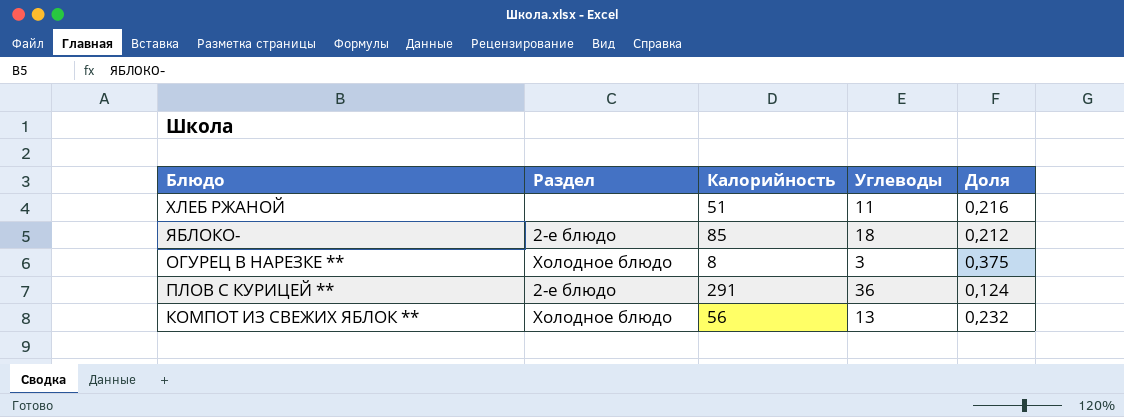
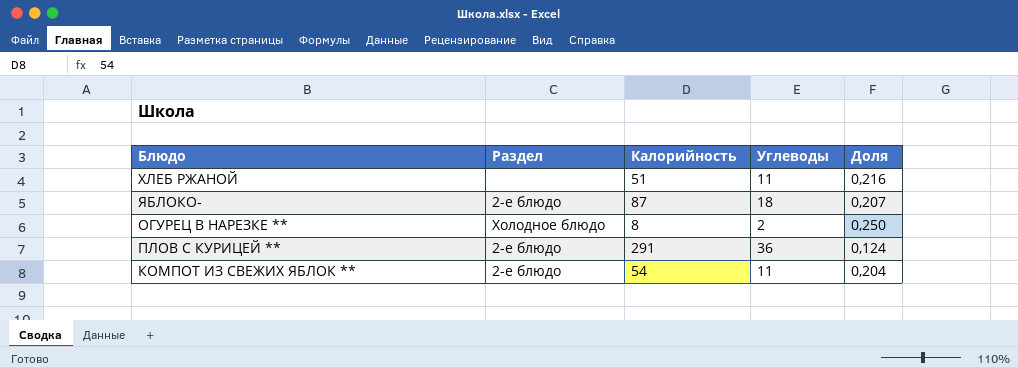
ЯБЛОКО- | Калорийность: 85 -> 87
ЯБЛОКО- | Доля: 0,212 -> 0,207
ОГУРЕЦ В НАРЕЗКЕ ** | Углеводы: 3 -> 2
ОГУРЕЦ В НАРЕЗКЕ ** | Доля: 0,375 -> 0,250
КОМПОТ ИЗ СВЕЖИХ ЯБЛОК ** | Раздел: Холодное блюдо -> 2-е блюдо
КОМПОТ ИЗ СВЕЖИХ ЯБЛОК ** | Калорийность: 56 -> 54
КОМПОТ ИЗ СВЕЖИХ ЯБЛОК ** | Углеводы: 13 -> 11
КОМПОТ ИЗ СВЕЖИХ ЯБЛОК ** | Доля: 0,232 -> 0,204

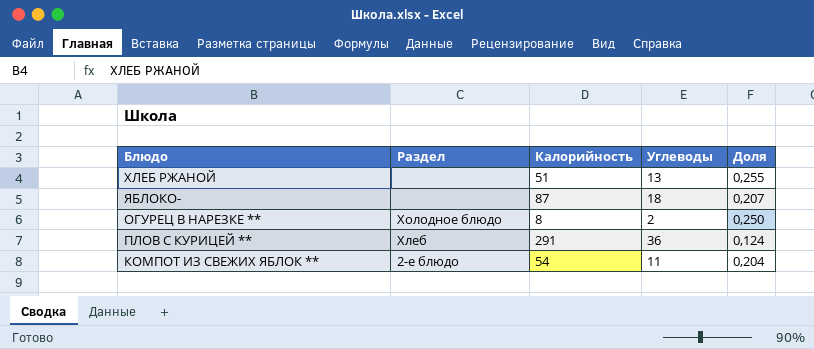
ХЛЕБ РЖАНОЙ | Углеводы: 11 -> 13
ХЛЕБ РЖАНОЙ | Доля: 0,216 -> 0,255
ЯБЛОКО- | Раздел: 2-е блюдо -> none
ПЛОВ С КУРИЦЕЙ ** | Раздел: 2-е блюдо -> Хлеб

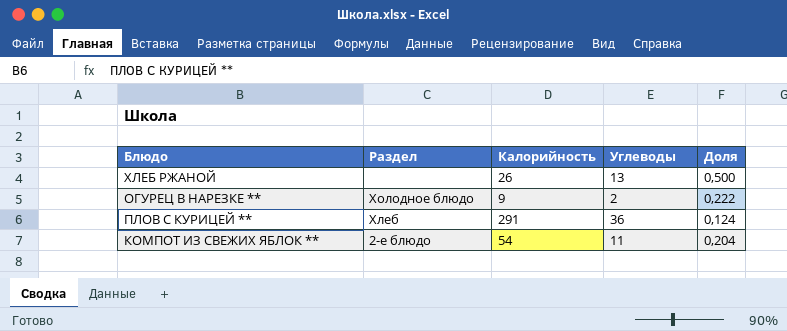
row ЯБЛОКО-: none | 87 | 18 | 0,207 -> none
ХЛЕБ РЖАНОЙ | Калорийность: 51 -> 26
ХЛЕБ РЖАНОЙ | Доля: 0,255 -> 0,500
ОГУРЕЦ В НАРЕЗКЕ ** | Калорийность: 8 -> 9
ОГУРЕЦ В НАРЕЗКЕ ** | Доля: 0,250 -> 0,222

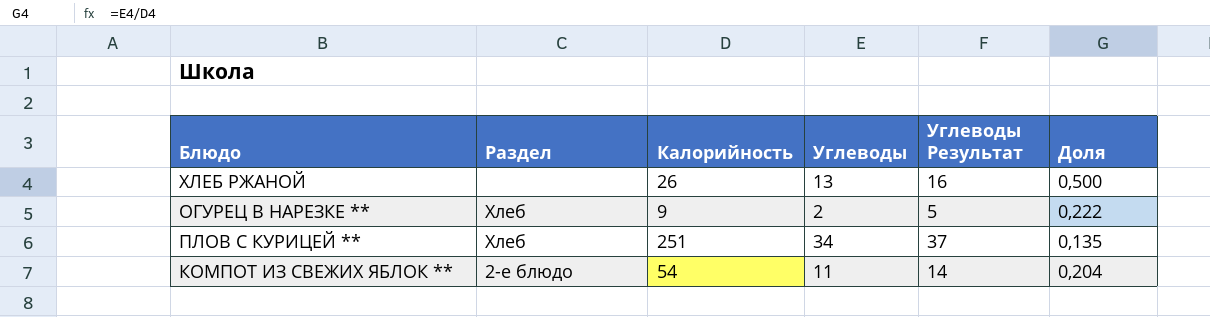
column Углеводы Результат | formula: none -> [Углеводы] + 3
ОГУРЕЦ В НАРЕЗКЕ ** | Раздел: Холодное блюдо -> Хлеб
ПЛОВ С КУРИЦЕЙ ** | Калорийность: 291 -> 251
ПЛОВ С КУРИЦЕЙ ** | Углеводы: 36 -> 34
ПЛОВ С КУРИЦЕЙ ** | Доля: 0,124 -> 0,135

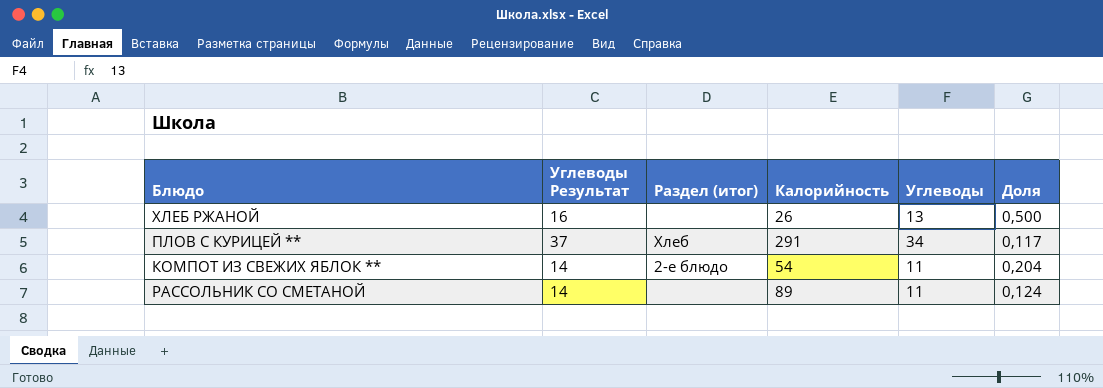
column Углеводы Результат | position: 5 -> 2
column name: Раздел -> Раздел (итог)
row ОГУРЕЦ В НАРЕЗКЕ **: Хлеб | 9 | 2 | 5 | 0,222 -> none
ПЛОВ С КУРИЦЕЙ ** | Калорийность: 251 -> 291
ПЛОВ С КУРИЦЕЙ ** | Доля: 0,135 -> 0,117
row РАССОЛЬНИК СО СМЕТАНОЙ: none -> 14 | none | 89 | 11 | 0,124

